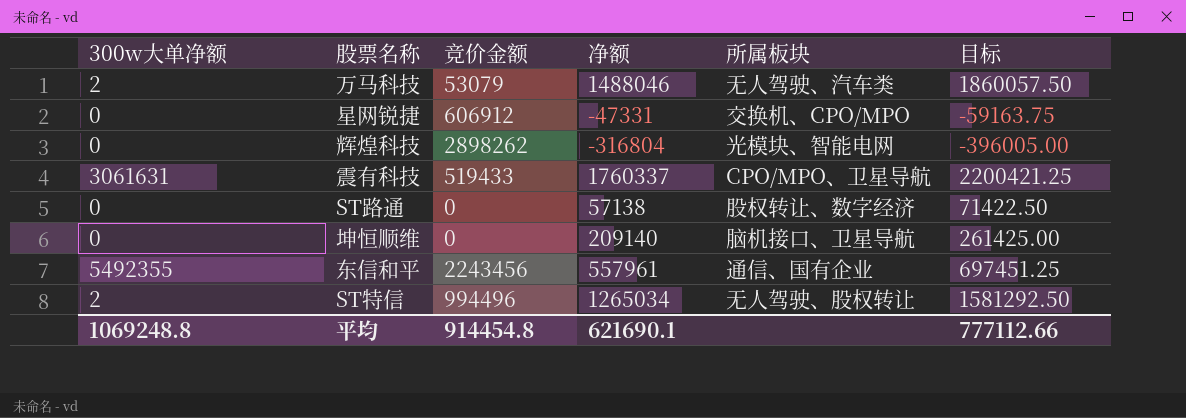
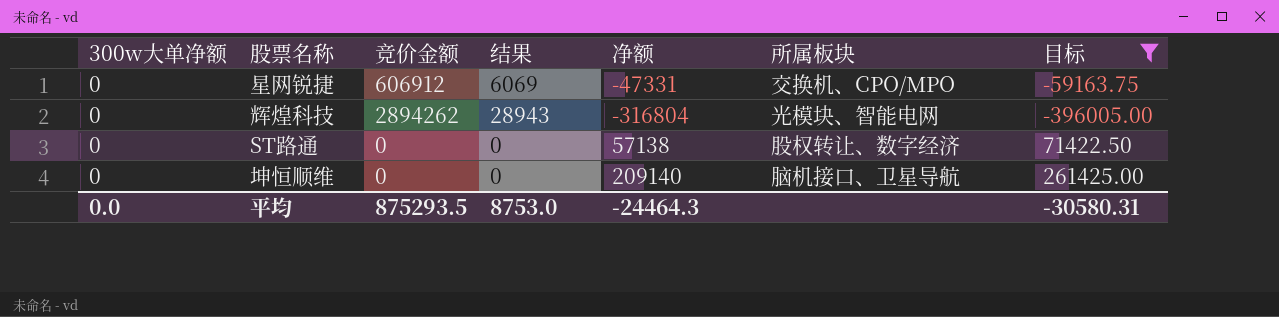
filter: none -> 目标 <= 261425.00
column 结果 | formula: none -> [竞价金额] * 0.01
辉煌科技 | 竞价金额: 2898262 -> 2894262
平均 | 300w大单净额: 1069248.8 -> 0.0
平均 | 竞价金额: 914454.8 -> 875293.5
平均 | 净额: 621690.1 -> -24464.3
平均 | 目标: 777112.66 -> -30580.31

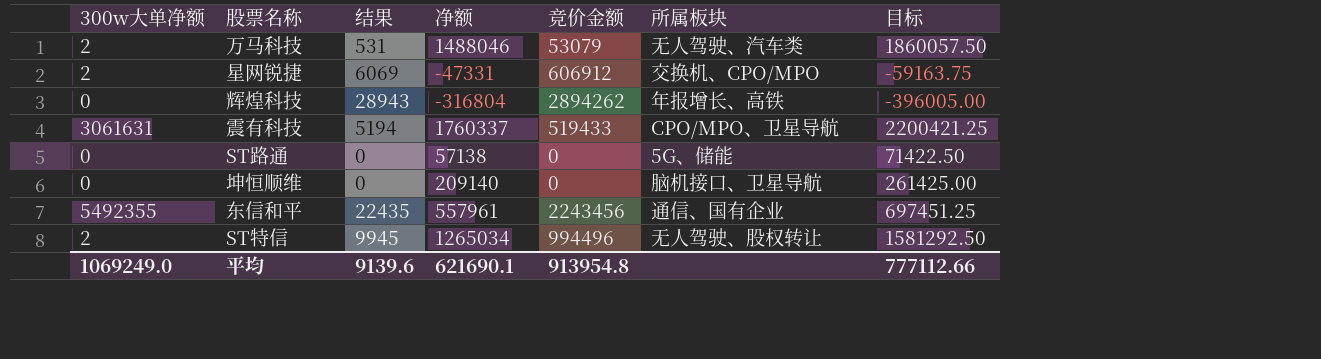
filter: 目标 <= 261425.00 -> none
column 竞价金额 | position: 3 -> 5
星网锐捷 | 300w大单净额: 0 -> 2
辉煌科技 | 所属板块: 光模块、智能电网 -> 年报增长、高铁
ST路通 | 所属板块: 股权转让、数字经济 -> 5G、储能
平均 | 300w大单净额: 0.0 -> 1069249.0
平均 | 结果: 8753.0 -> 9139.6
平均 | 净额: -24464.3 -> 621690.1
平均 | 竞价金额: 875293.5 -> 913954.8
平均 | 目标: -30580.31 -> 777112.66

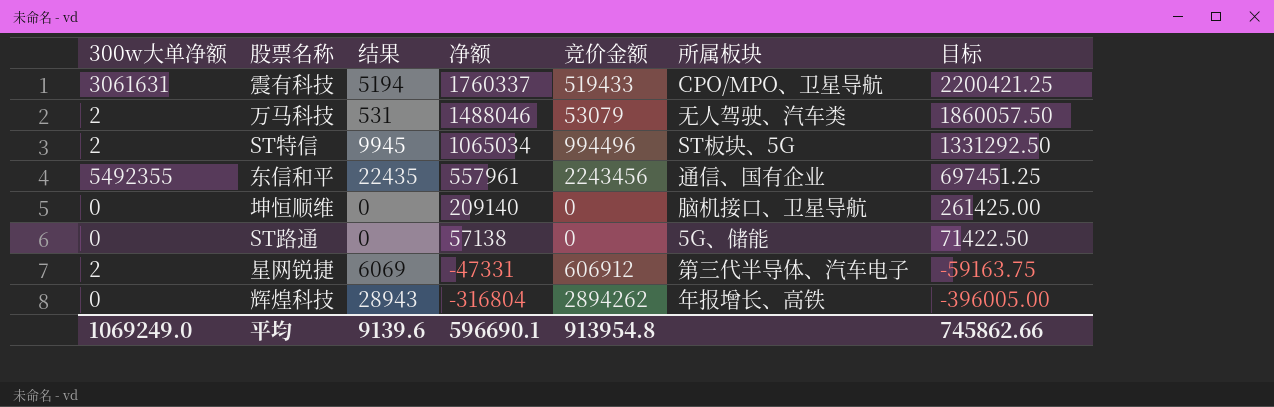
row order: none -> 净额 descending
ST特信 | 净额: 1265034 -> 1065034
ST特信 | 所属板块: 无人驾驶、股权转让 -> ST板块、5G
ST特信 | 目标: 1581292.50 -> 1331292.50
星网锐捷 | 所属板块: 交换机、CPO/MPO -> 第三代半导体、汽车电子
平均 | 净额: 621690.1 -> 596690.1
平均 | 目标: 777112.66 -> 745862.66

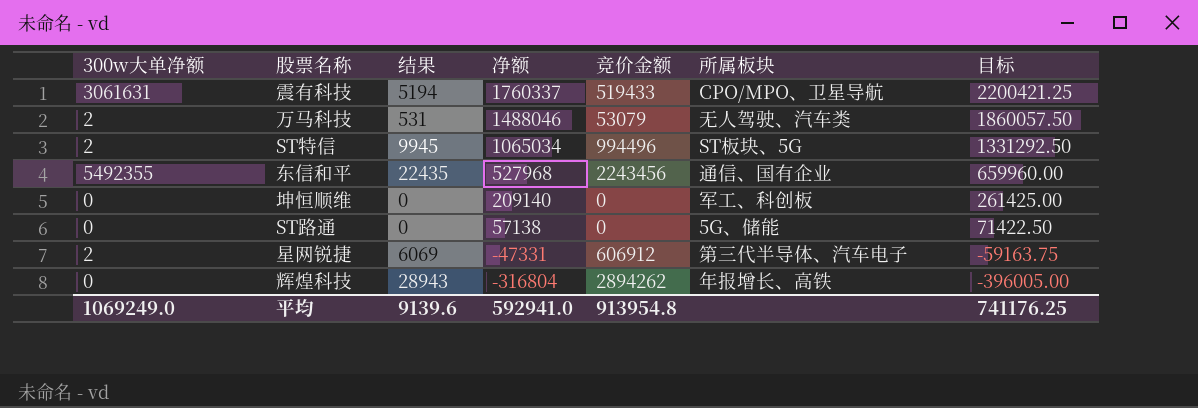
东信和平 | 净额: 557961 -> 527968
东信和平 | 目标: 697451.25 -> 659960.00
坤恒顺维 | 所属板块: 脑机接口、卫星导航 -> 军工、科创板
平均 | 净额: 596690.1 -> 592941.0
平均 | 目标: 745862.66 -> 741176.25

